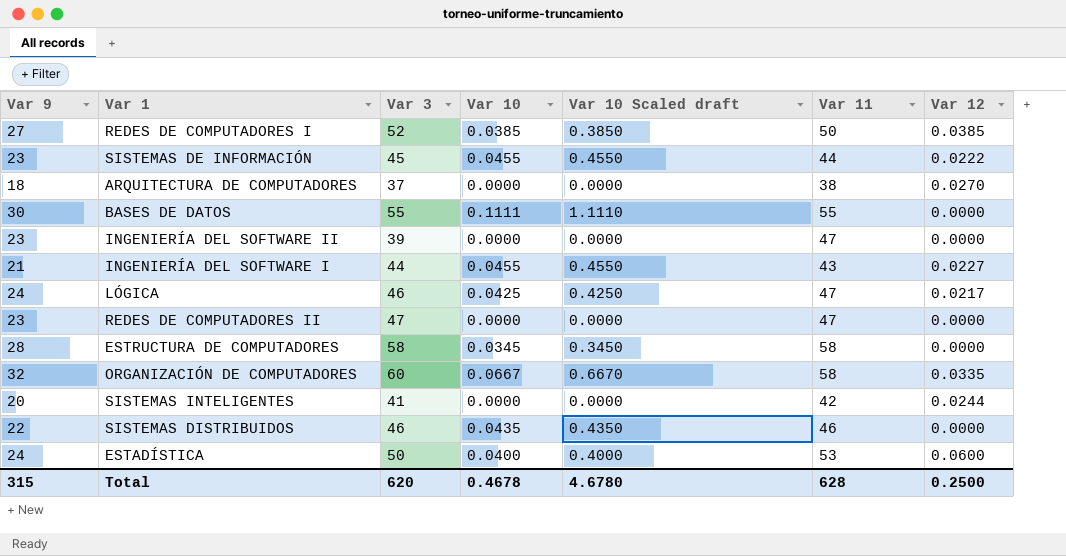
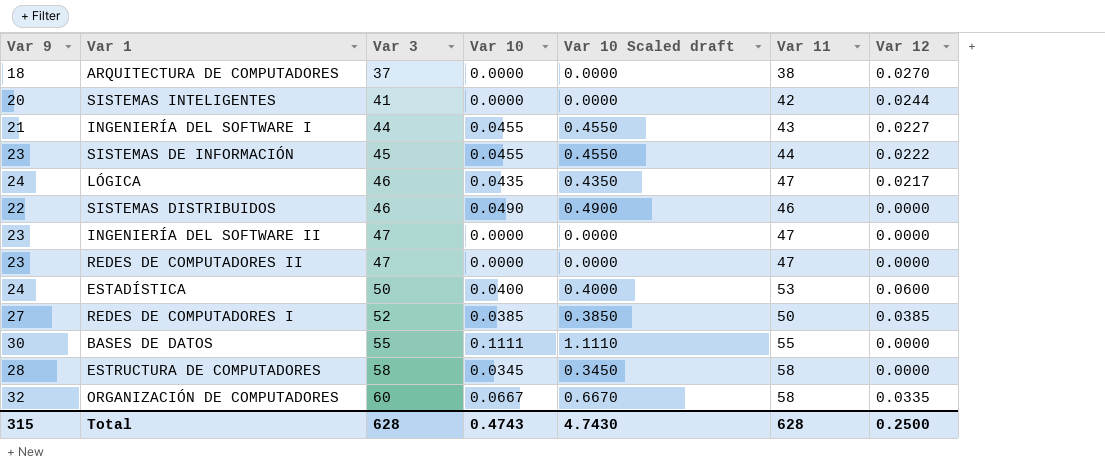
row order: none -> Var 3 ascending
LÓGICA | Var 10: 0.0425 -> 0.0435
LÓGICA | Var 10 Scaled draft: 0.4250 -> 0.4350
SISTEMAS DISTRIBUIDOS | Var 10: 0.0435 -> 0.0490
SISTEMAS DISTRIBUIDOS | Var 10 Scaled draft: 0.4350 -> 0.4900
INGENIERÍA DEL SOFTWARE II | Var 3: 39 -> 47
Total | Var 3: 620 -> 628
Total | Var 10: 0.4678 -> 0.4743
Total | Var 10 Scaled draft: 4.6780 -> 4.7430

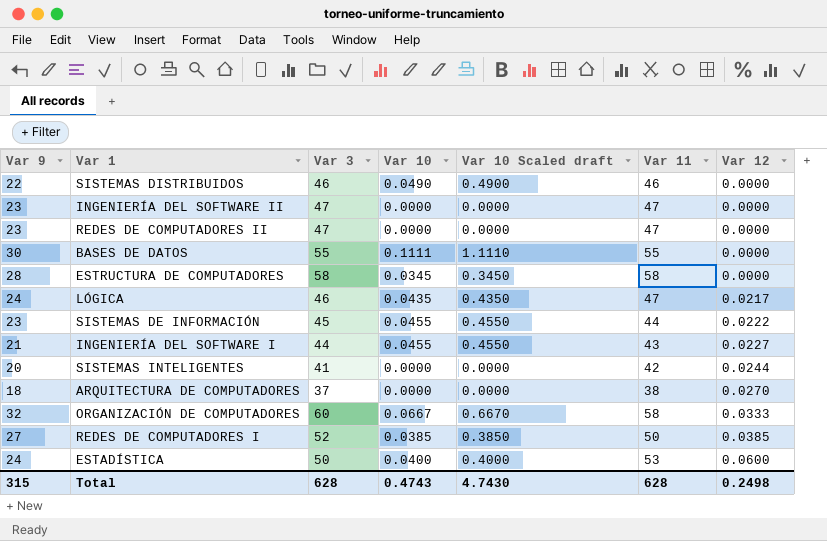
row order: Var 3 ascending -> Var 12 ascending
ORGANIZACIÓN DE COMPUTADORES | Var 12: 0.0335 -> 0.0333
Total | Var 12: 0.2500 -> 0.2498

